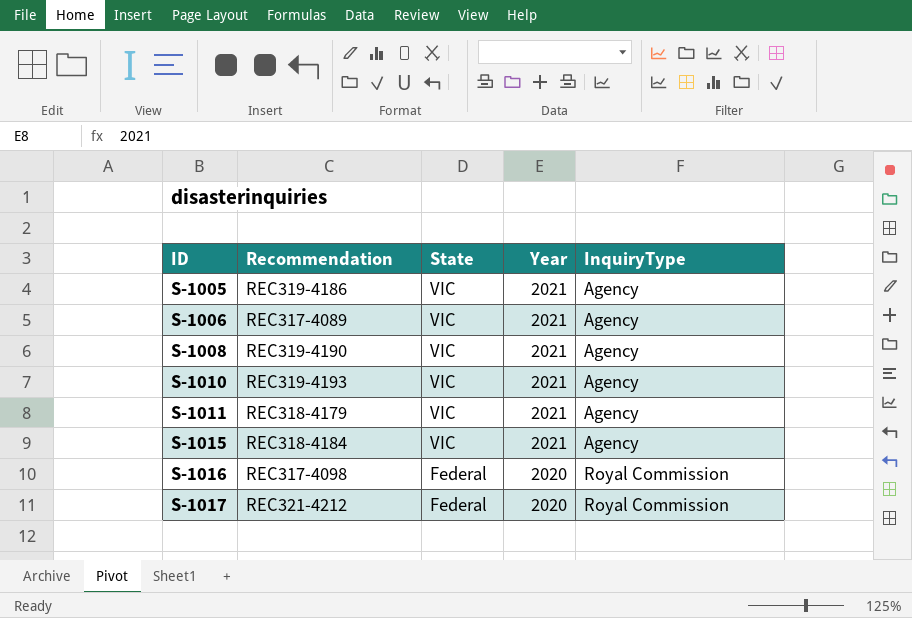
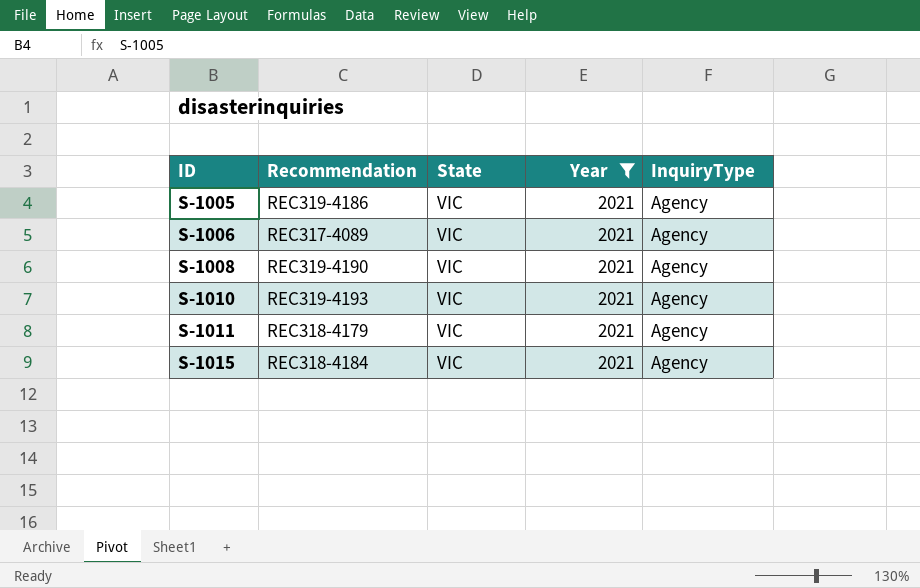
filter: none -> Year = 2021

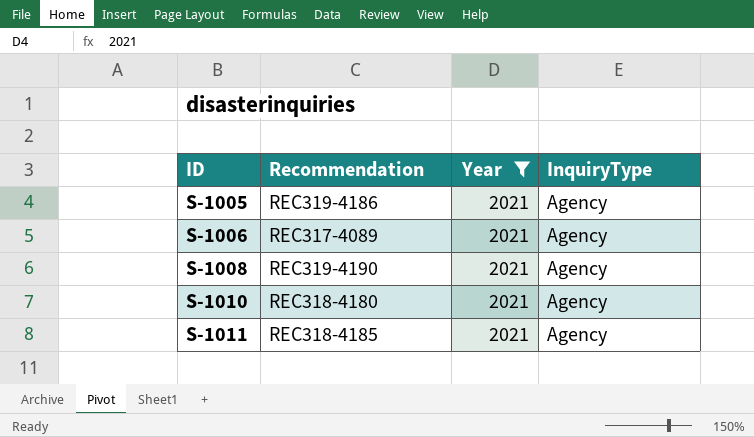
column State | position: 3 -> none
row S-1015: REC318-4184 | VIC | 2021 | Agency -> none
S-1010 | Recommendation: REC319-4193 -> REC318-4180
S-1011 | Recommendation: REC318-4179 -> REC318-4185

